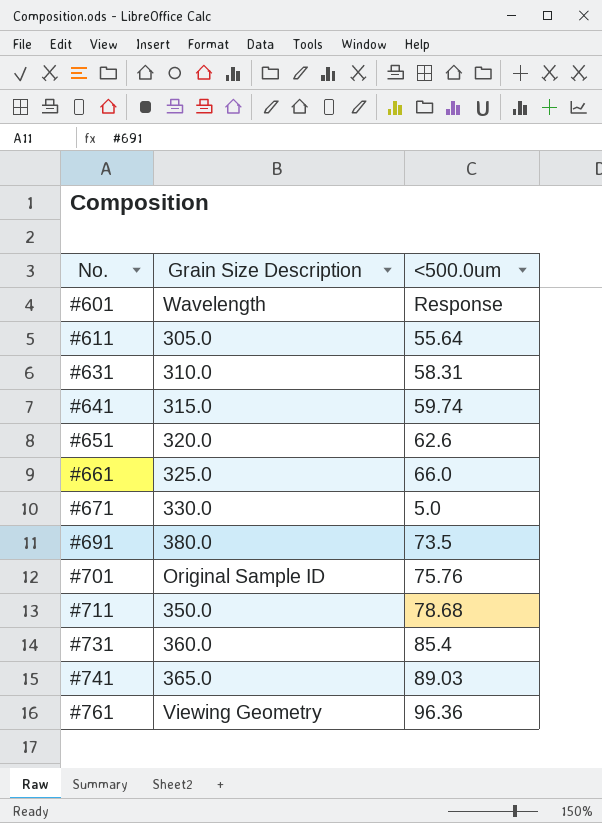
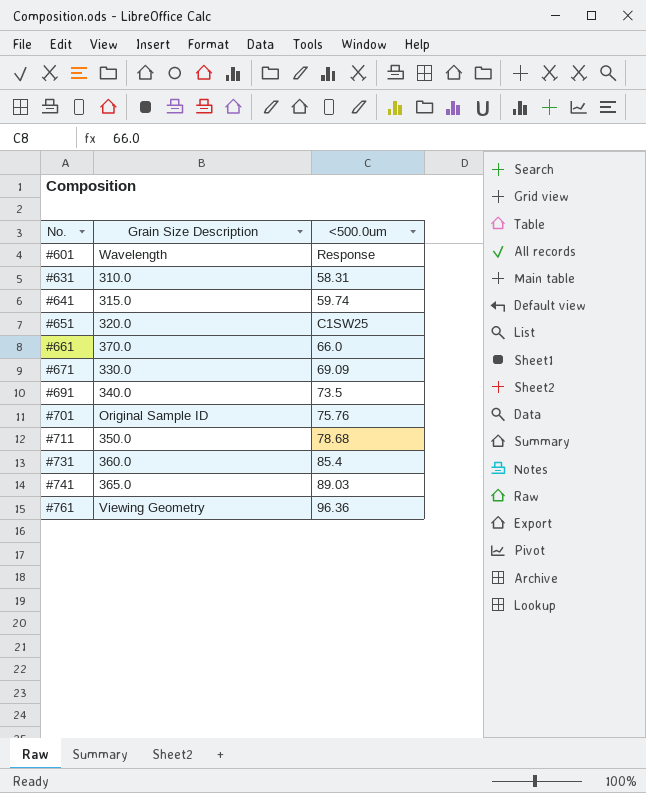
row #611: 305.0 | 55.64 -> none
#651 | <500.0um: 62.6 -> C1SW25
#661 | Grain Size Description: 325.0 -> 370.0
#671 | <500.0um: 5.0 -> 69.09
#691 | Grain Size Description: 380.0 -> 340.0

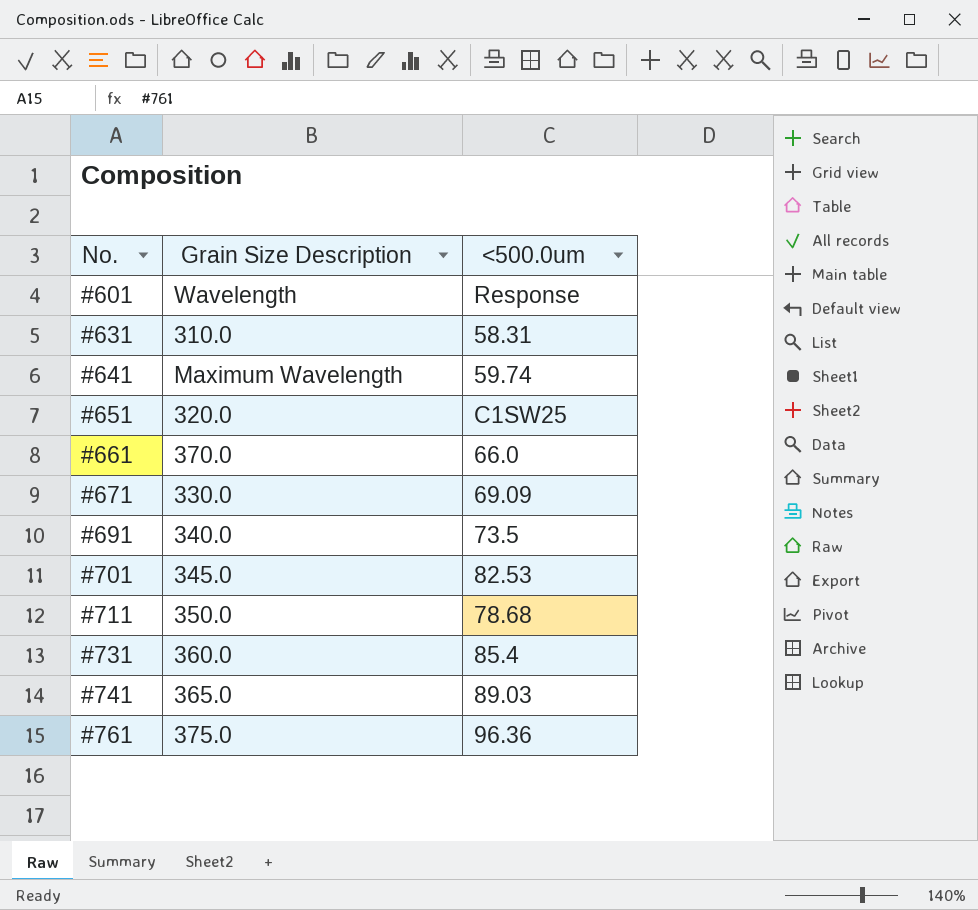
#641 | Grain Size Description: 315.0 -> Maximum Wavelength
#701 | Grain Size Description: Original Sample ID -> 345.0
#701 | <500.0um: 75.76 -> 82.53
#761 | Grain Size Description: Viewing Geometry -> 375.0

